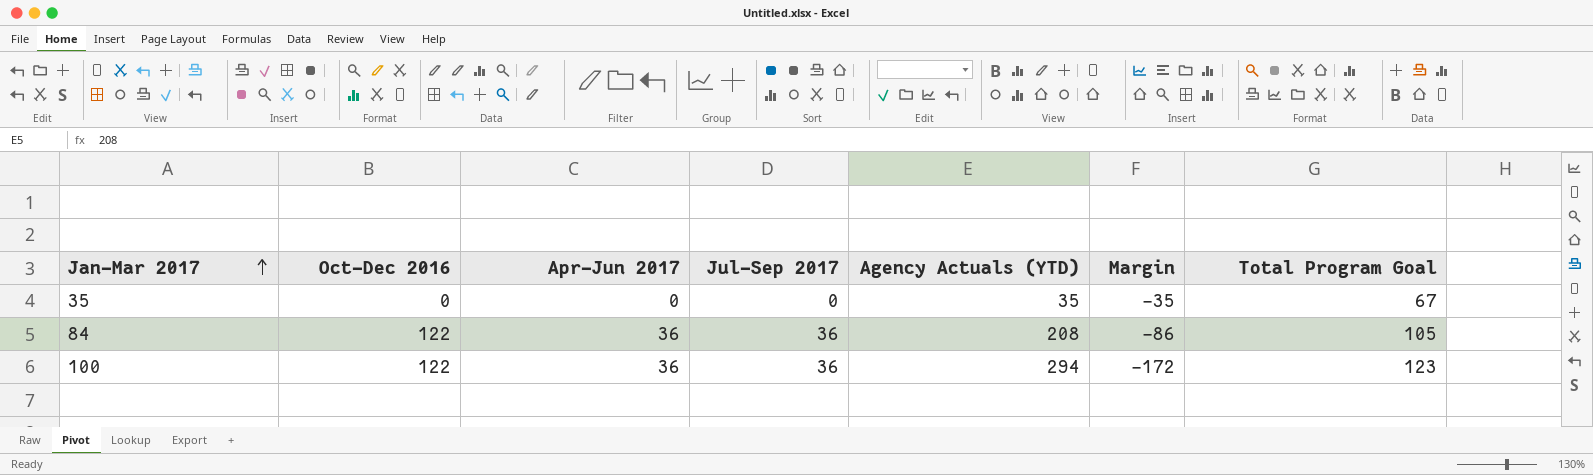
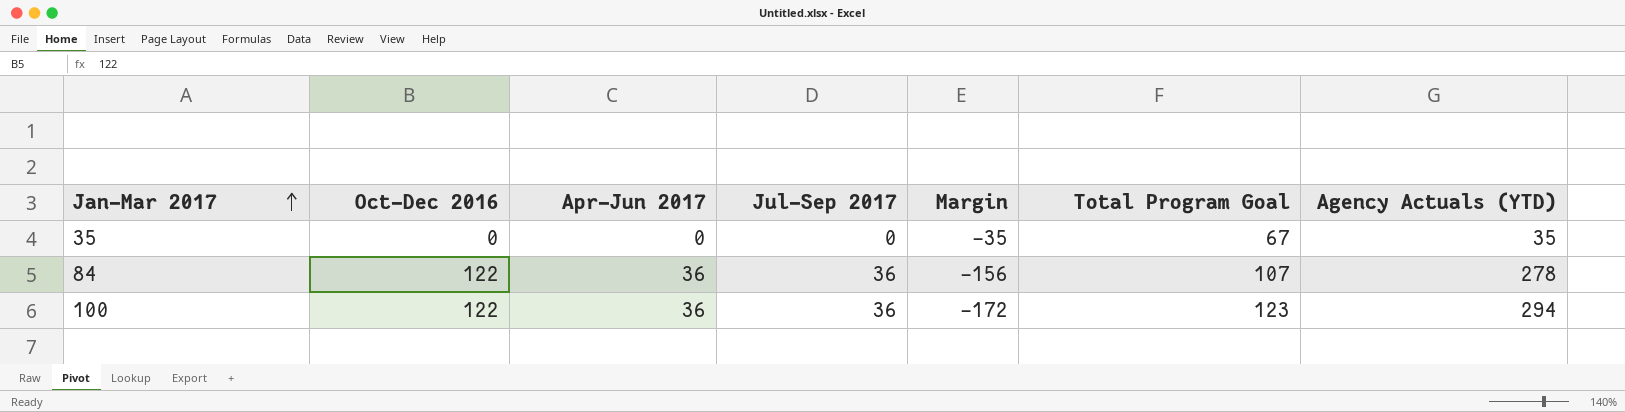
column Agency Actuals (YTD) | position: 5 -> 7
84 | Margin: -86 -> -156
84 | Total Program Goal: 105 -> 107
84 | Agency Actuals (YTD): 208 -> 278

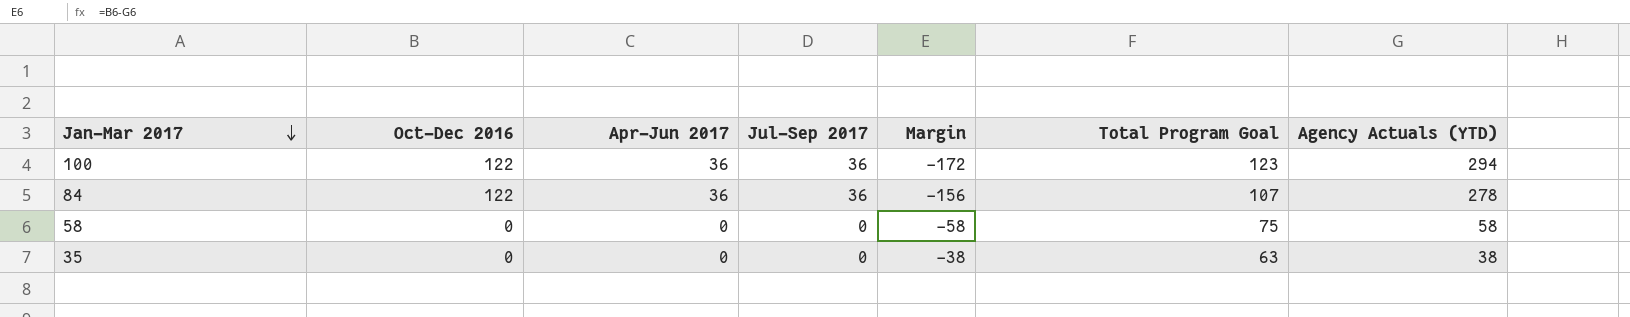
row order: Jan-Mar 2017 ascending -> Jan-Mar 2017 descending
row 58: none -> 0 | 0 | 0 | -58 | 75 | 58
35 | Margin: -35 -> -38
35 | Total Program Goal: 67 -> 63
35 | Agency Actuals (YTD): 35 -> 38

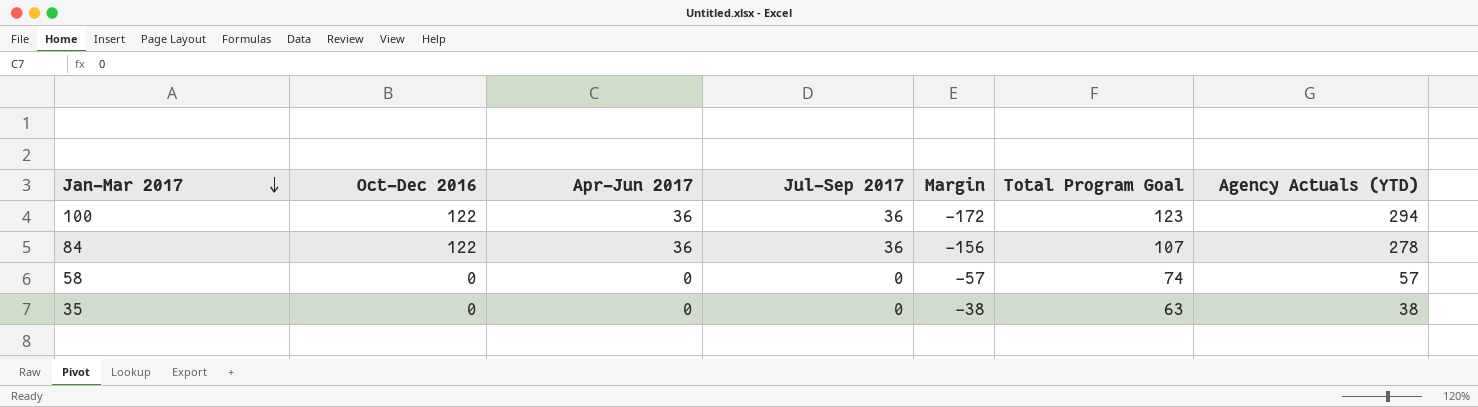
58 | Margin: -58 -> -57
58 | Total Program Goal: 75 -> 74
58 | Agency Actuals (YTD): 58 -> 57

